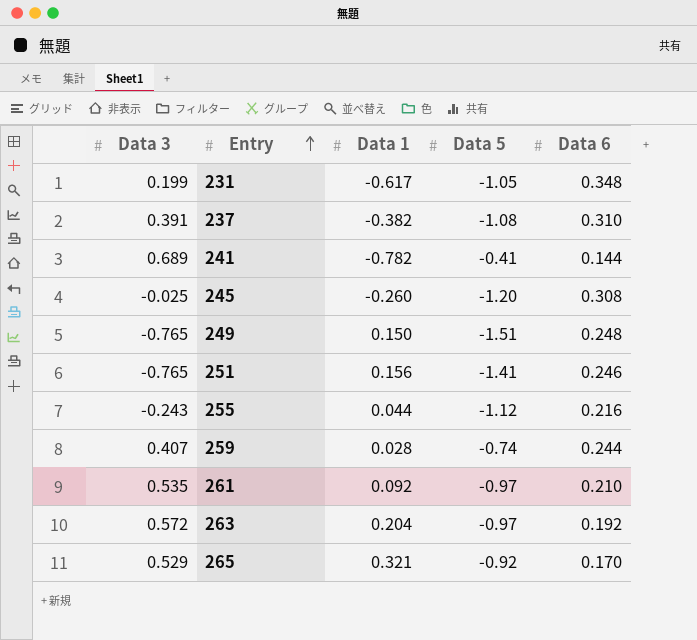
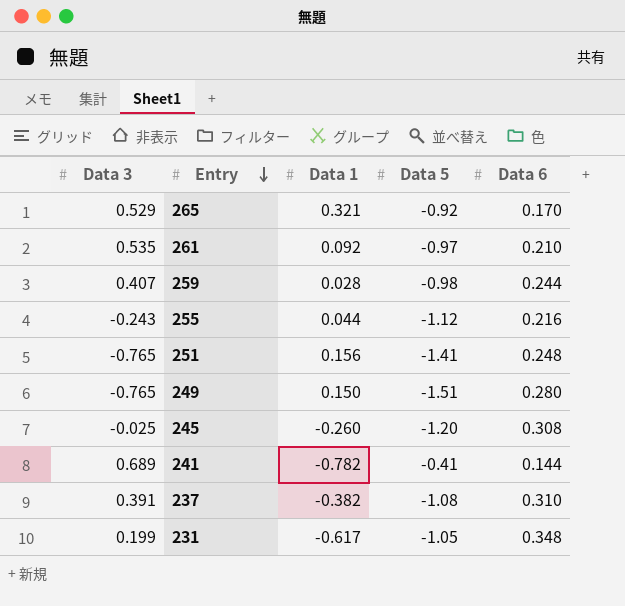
row order: Entry ascending -> Entry descending
row 263: 0.572 | 0.204 | -0.97 | 0.192 -> none
259 | Data 5: -0.74 -> -0.98
251 | Data 6: 0.246 -> 0.248
249 | Data 6: 0.248 -> 0.280

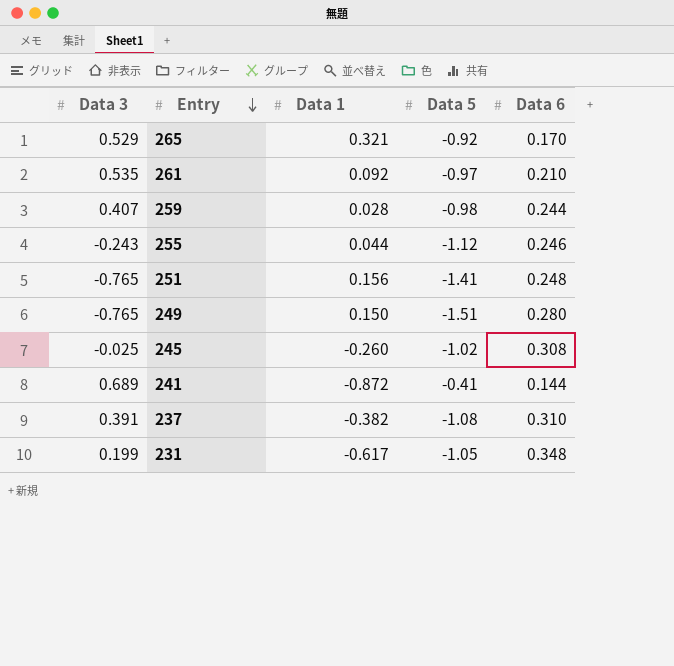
255 | Data 6: 0.216 -> 0.246
245 | Data 5: -1.20 -> -1.02
241 | Data 1: -0.782 -> -0.872

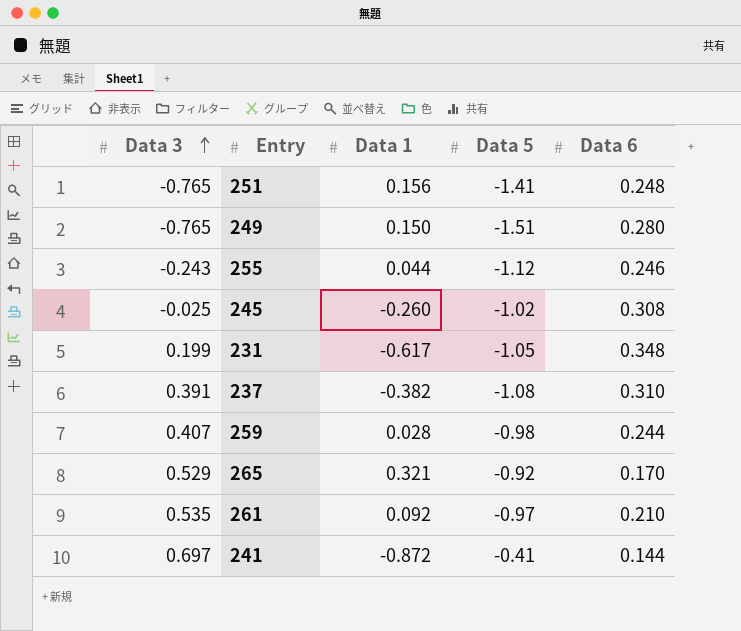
row order: Entry descending -> Data 3 ascending
241 | Data 3: 0.689 -> 0.697

